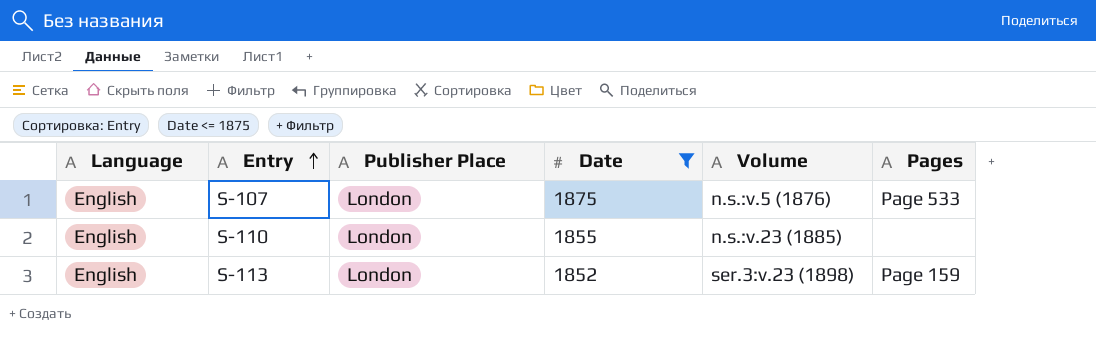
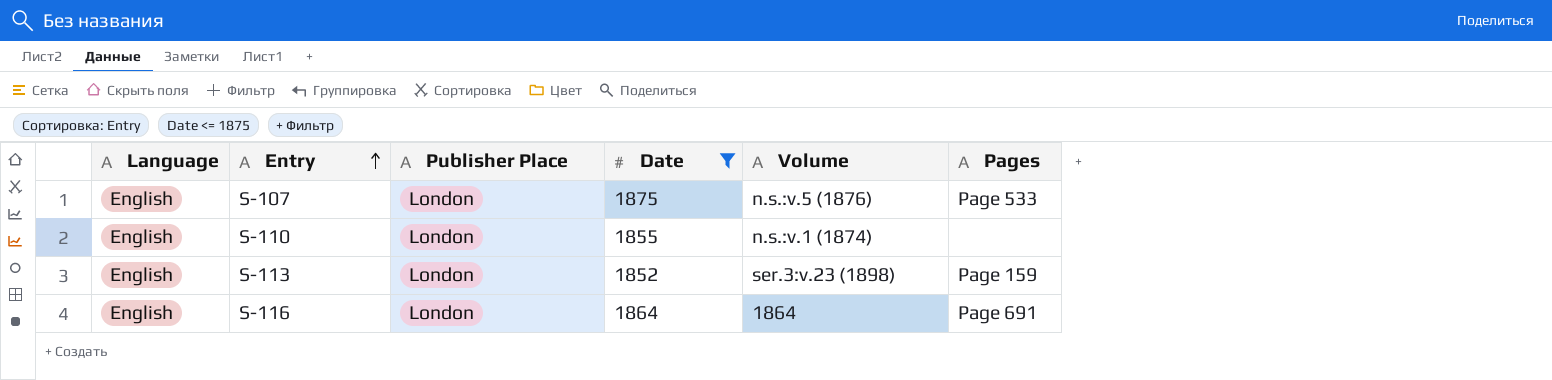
S-110 | Volume: n.s.:v.23 (1885) -> n.s.:v.1 (1874)
row S-116: none -> English | London | 1864 | 1864 | Page 691

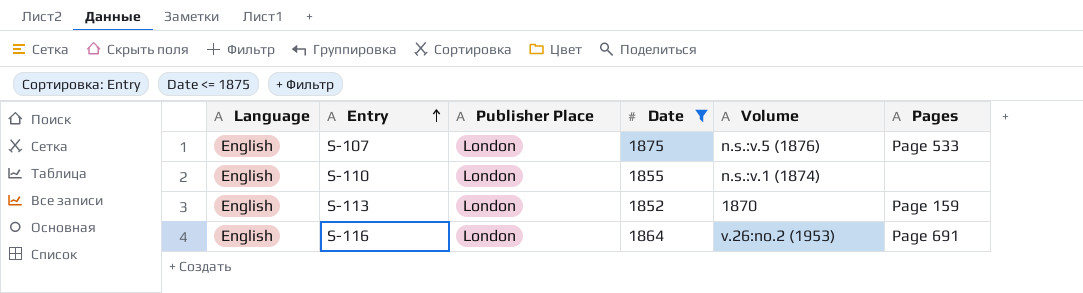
S-113 | Volume: ser.3:v.23 (1898) -> 1870
S-116 | Volume: 1864 -> v.26:no.2 (1953)

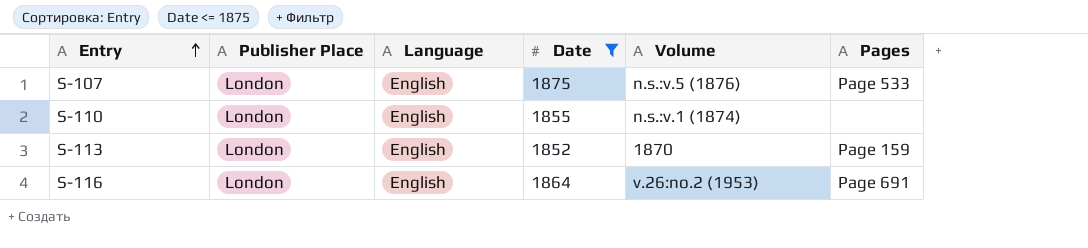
column Language | position: 1 -> 3

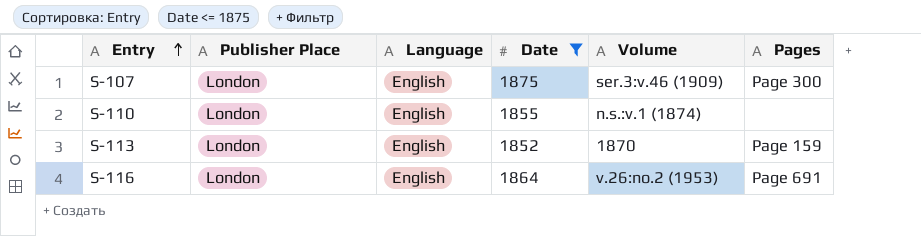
S-107 | Volume: n.s.:v.5 (1876) -> ser.3:v.46 (1909)
S-107 | Pages: Page 533 -> Page 300

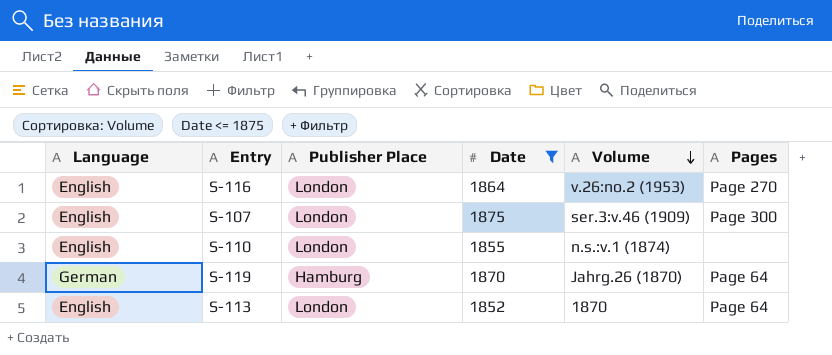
row order: Entry ascending -> Volume descending
column Language | position: 3 -> 1
S-116 | Pages: Page 691 -> Page 270
row S-119: none -> German | Hamburg | 1870 | Jahrg.26 (1870) | Page 64
S-113 | Pages: Page 159 -> Page 64

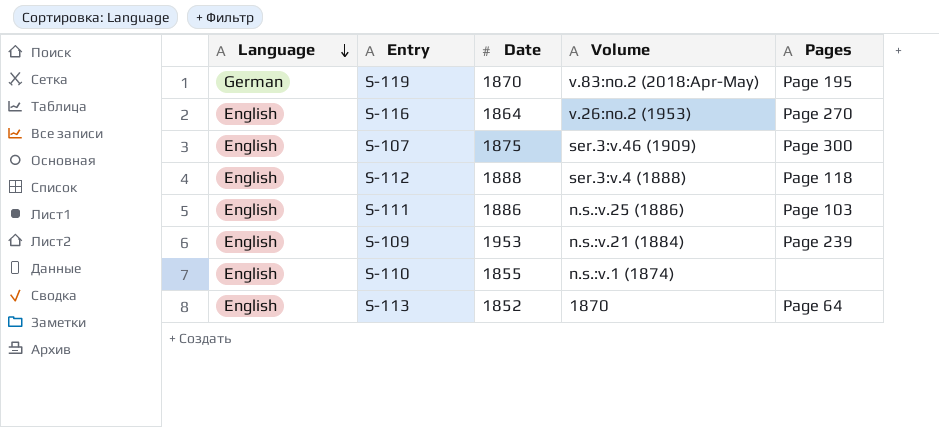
filter: Date <= 1875 -> none
row order: Volume descending -> Language descending
column Publisher Place | position: 3 -> none
S-119 | Volume: Jahrg.26 (1870) -> v.83:no.2 (2018:Apr-May)
S-119 | Pages: Page 64 -> Page 195

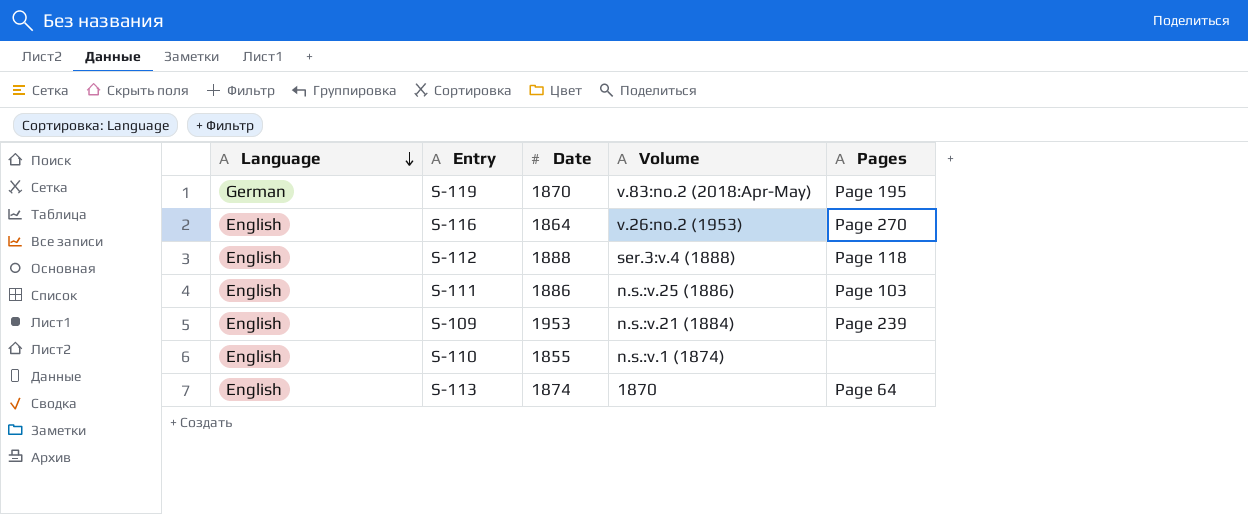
row S-107: English | 1875 | ser.3:v.46 (1909) | Page 300 -> none
S-113 | Date: 1852 -> 1874

